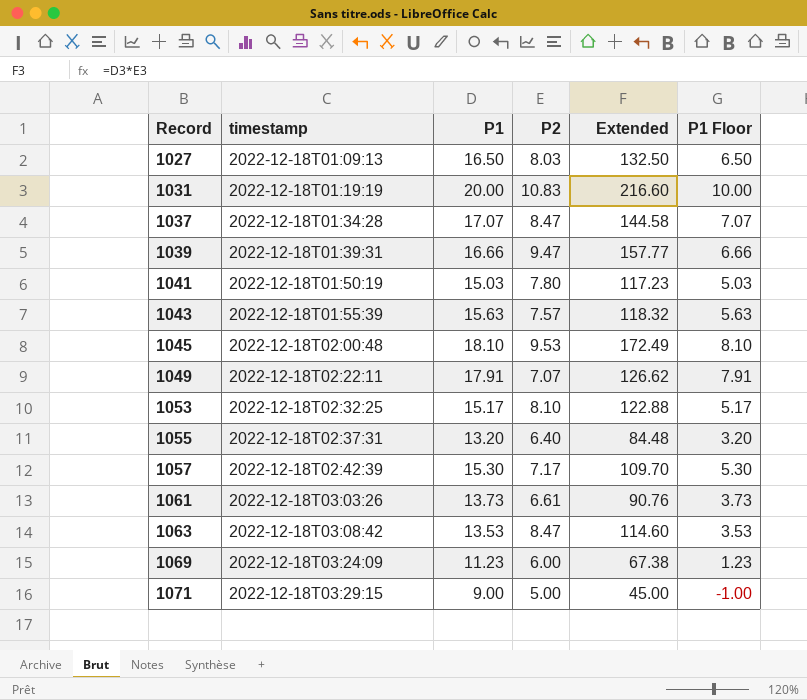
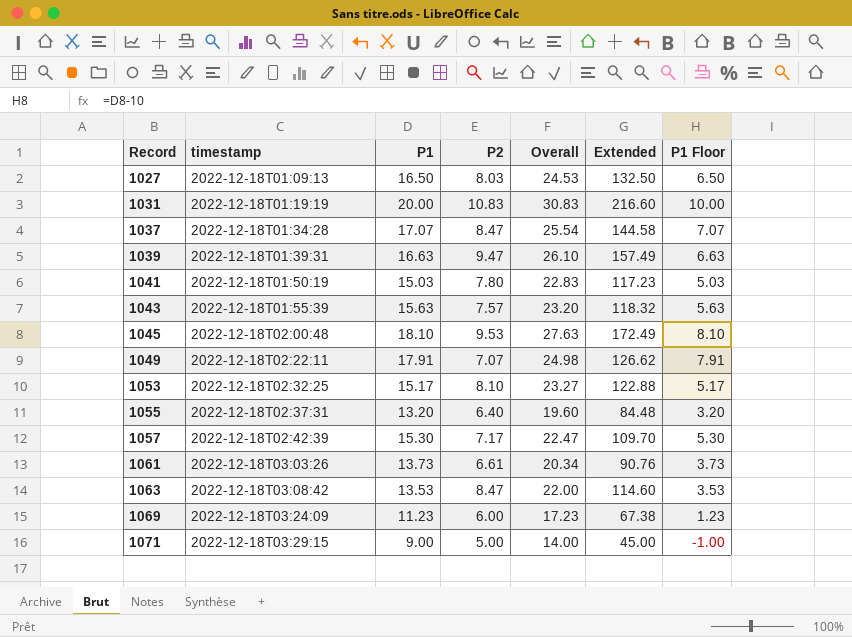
column Overall | formula: none -> [P1] + [P2]
1039 | P1: 16.66 -> 16.63
1039 | Extended: 157.77 -> 157.49
1039 | P1 Floor: 6.66 -> 6.63

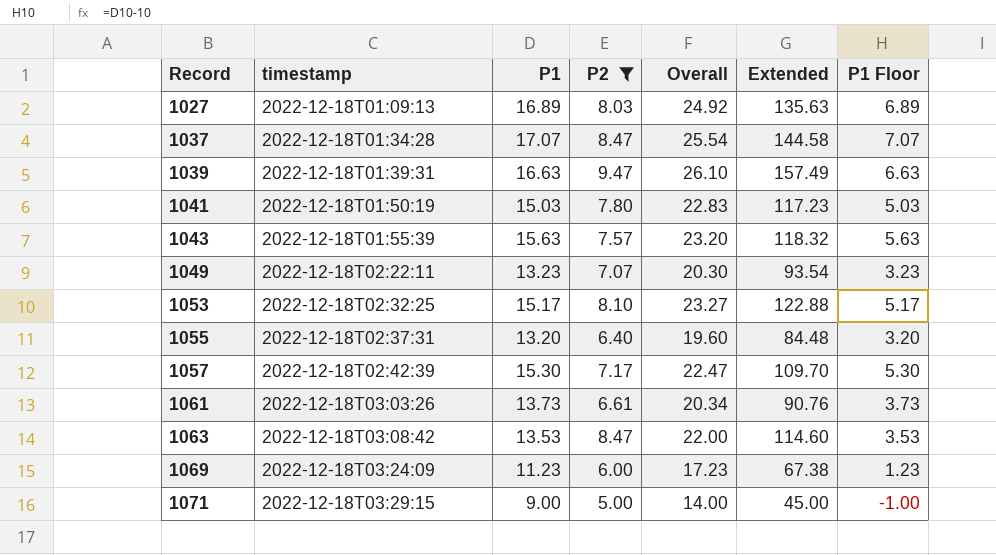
filter: none -> P2 <= 9.47
1027 | P1: 16.50 -> 16.89
1027 | Overall: 24.53 -> 24.92
1027 | Extended: 132.50 -> 135.63
1027 | P1 Floor: 6.50 -> 6.89
1049 | P1: 17.91 -> 13.23
1049 | Overall: 24.98 -> 20.30
1049 | Extended: 126.62 -> 93.54
1049 | P1 Floor: 7.91 -> 3.23

